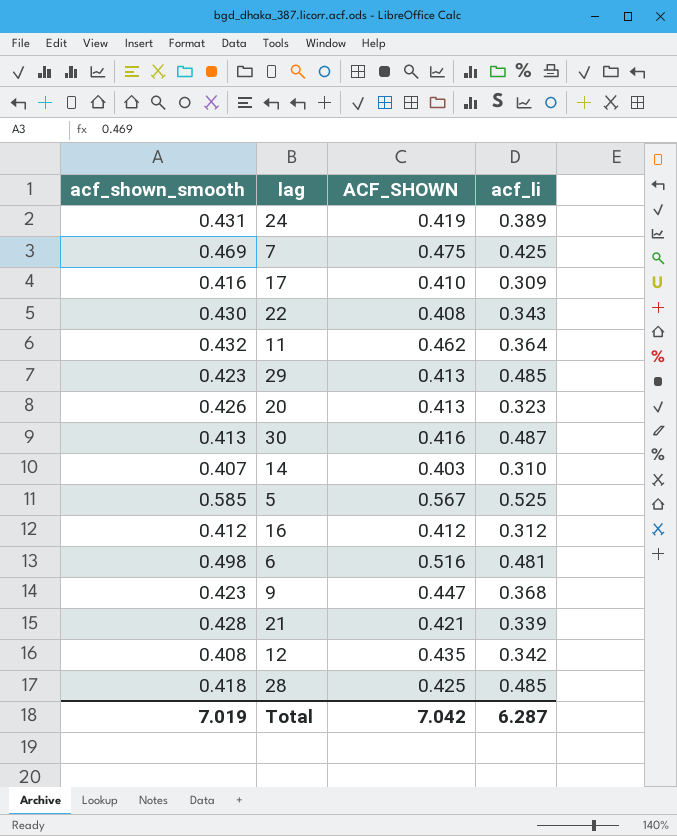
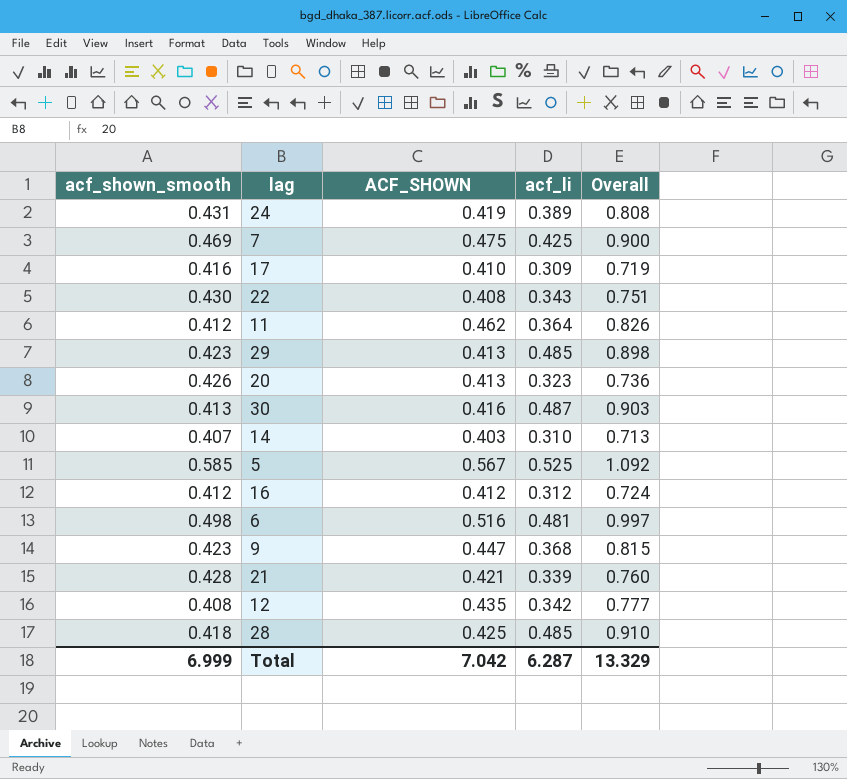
column Overall | formula: none -> [ACF_SHOWN] + [acf_li]
11 | acf_shown_smooth: 0.432 -> 0.412
Total | acf_shown_smooth: 7.019 -> 6.999

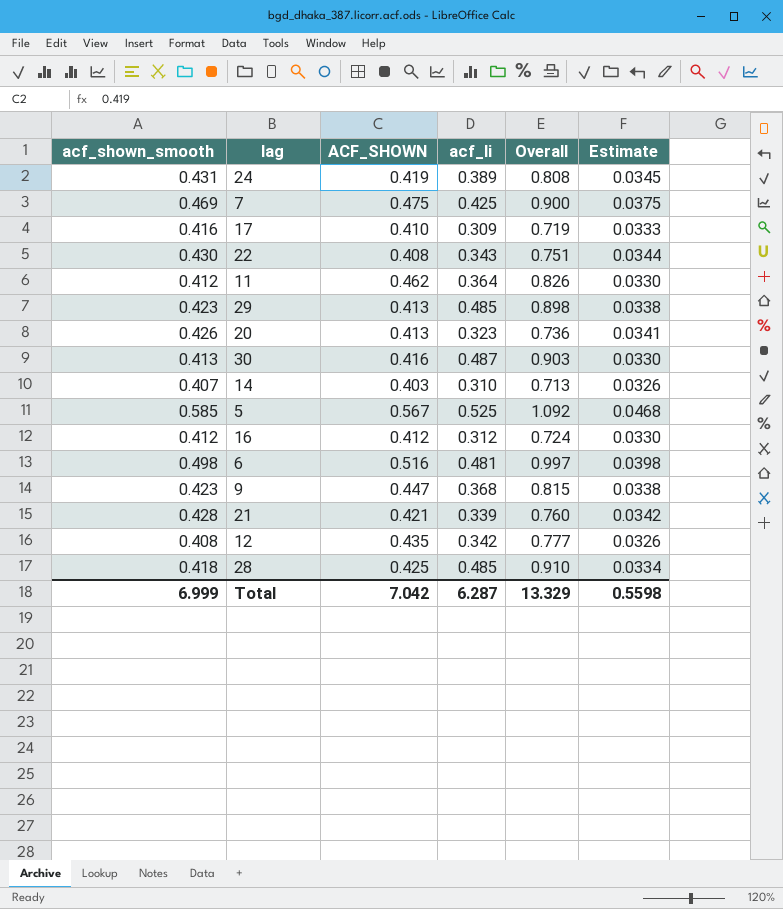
column Estimate | formula: none -> [acf_shown_smooth] * 0.08

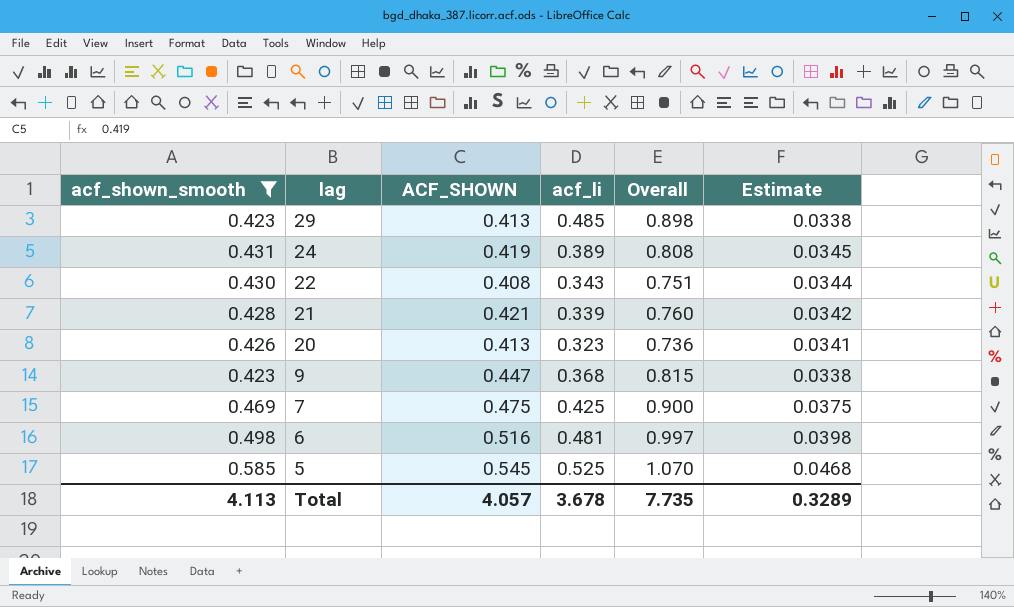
filter: none -> acf_shown_smooth >= 0.423
row order: none -> lag descending
5 | ACF_SHOWN: 0.567 -> 0.545
5 | Overall: 1.092 -> 1.070
Total | acf_shown_smooth: 6.999 -> 4.113
Total | ACF_SHOWN: 7.042 -> 4.057
Total | acf_li: 6.287 -> 3.678
Total | Overall: 13.329 -> 7.735
Total | Estimate: 0.5598 -> 0.3289

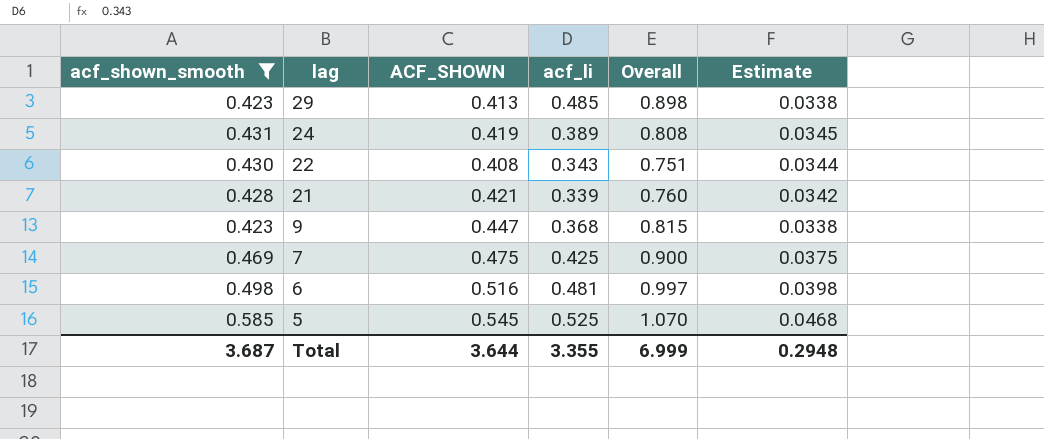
row 20: 0.426 | 0.413 | 0.323 | 0.736 | 0.0341 -> none
Total | acf_shown_smooth: 4.113 -> 3.687
Total | ACF_SHOWN: 4.057 -> 3.644
Total | acf_li: 3.678 -> 3.355
Total | Overall: 7.735 -> 6.999
Total | Estimate: 0.3289 -> 0.2948

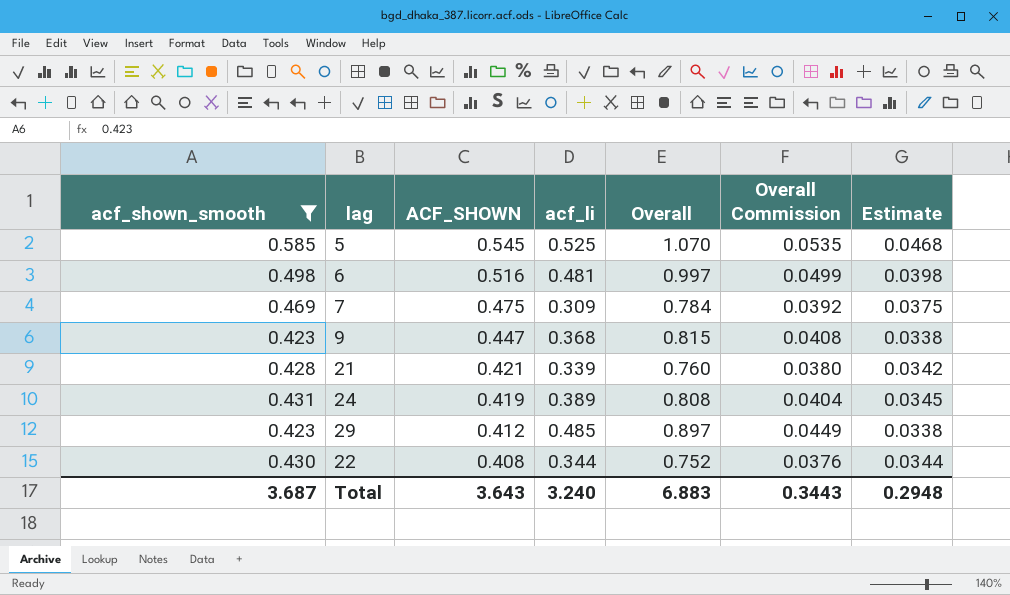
row order: lag descending -> ACF_SHOWN descending
column Overall Commission | formula: none -> [Overall] * 0.05
7 | acf_li: 0.425 -> 0.309
7 | Overall: 0.900 -> 0.784
29 | ACF_SHOWN: 0.413 -> 0.412
29 | Overall: 0.898 -> 0.897
22 | acf_li: 0.343 -> 0.344
22 | Overall: 0.751 -> 0.752
Total | ACF_SHOWN: 3.644 -> 3.643
Total | acf_li: 3.355 -> 3.240
Total | Overall: 6.999 -> 6.883

